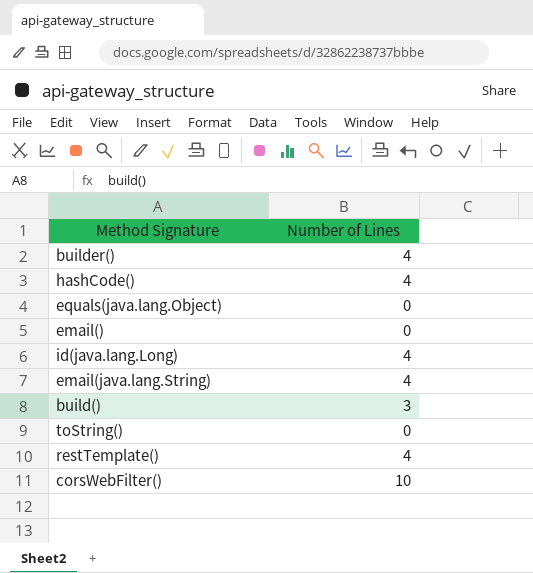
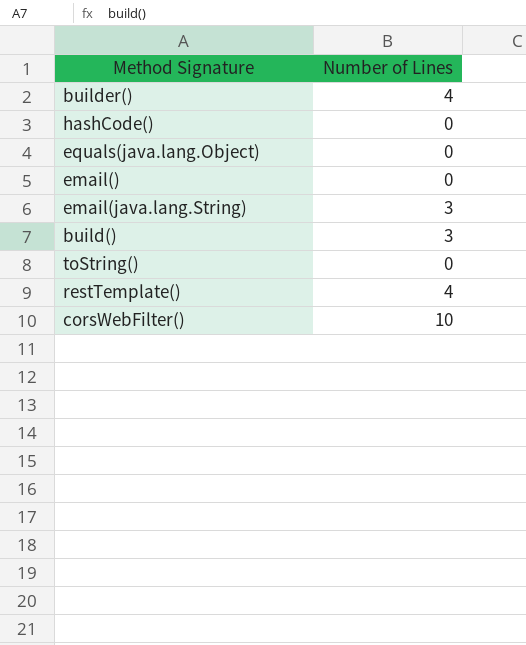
row id(java.lang.Long): 4 -> none
hashCode() | Number of Lines: 4 -> 0
email(java.lang.String) | Number of Lines: 4 -> 3

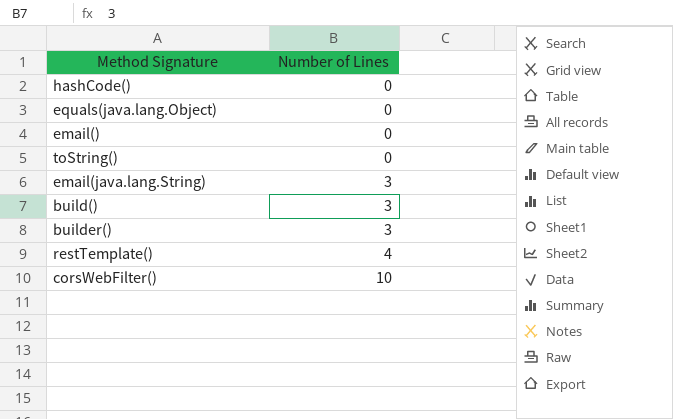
row order: none -> Number of Lines ascending
builder() | Number of Lines: 4 -> 3

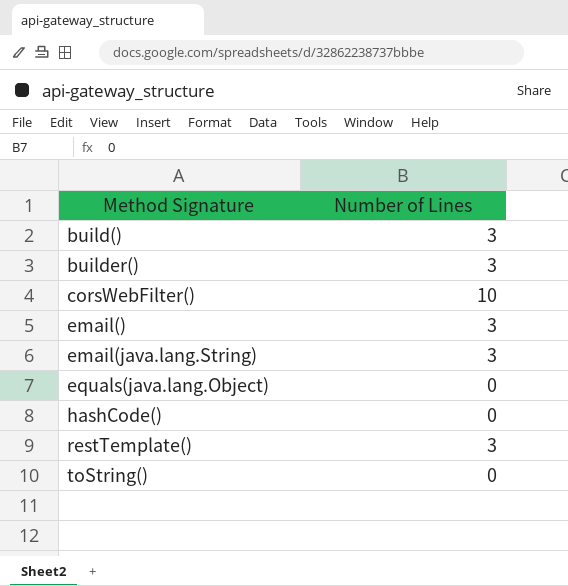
row order: Number of Lines ascending -> Method Signature ascending
email() | Number of Lines: 0 -> 3
restTemplate() | Number of Lines: 4 -> 3

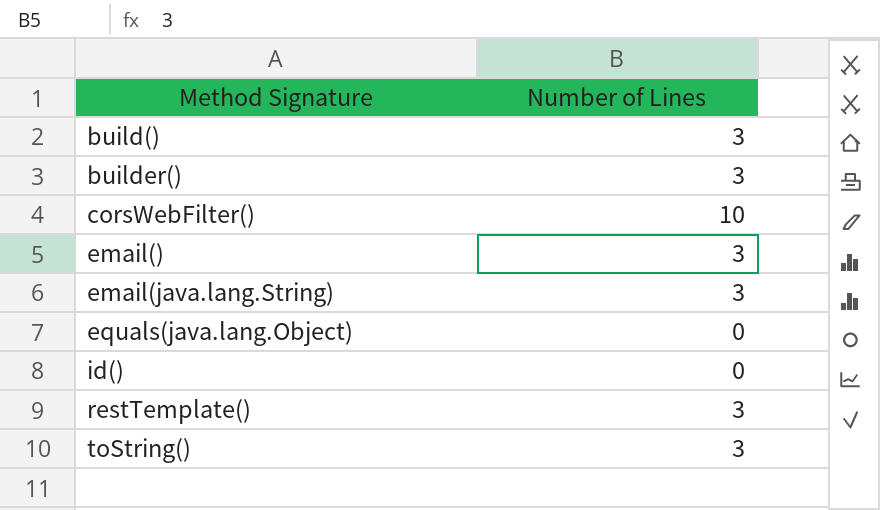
row hashCode(): 0 -> none
row id(): none -> 0
toString() | Number of Lines: 0 -> 3

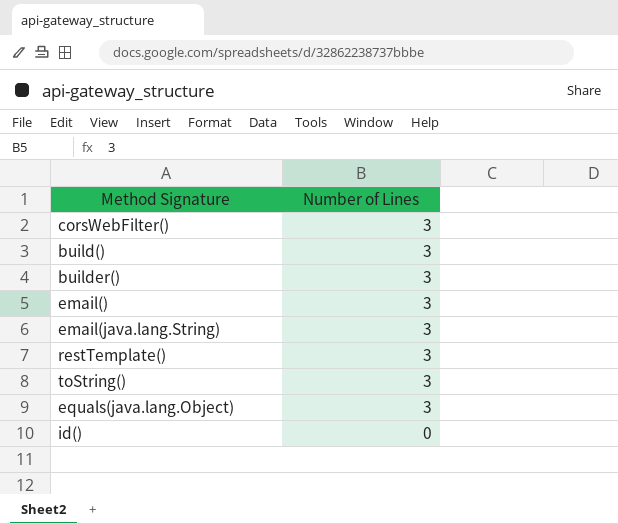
row order: Method Signature ascending -> Number of Lines descending
corsWebFilter() | Number of Lines: 10 -> 3
equals(java.lang.Object) | Number of Lines: 0 -> 3

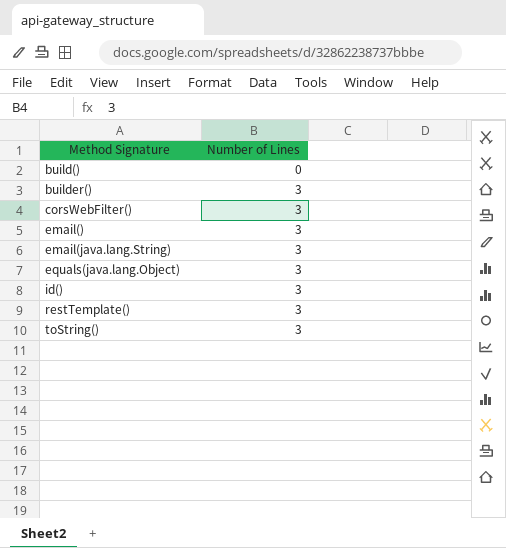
row order: Number of Lines descending -> Method Signature ascending
build() | Number of Lines: 3 -> 0
id() | Number of Lines: 0 -> 3

